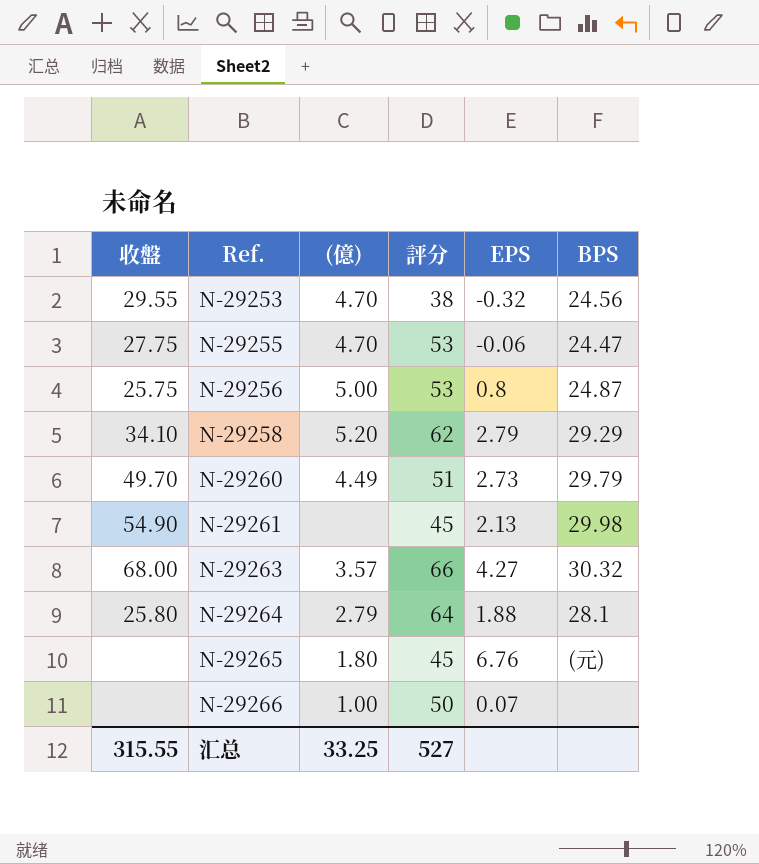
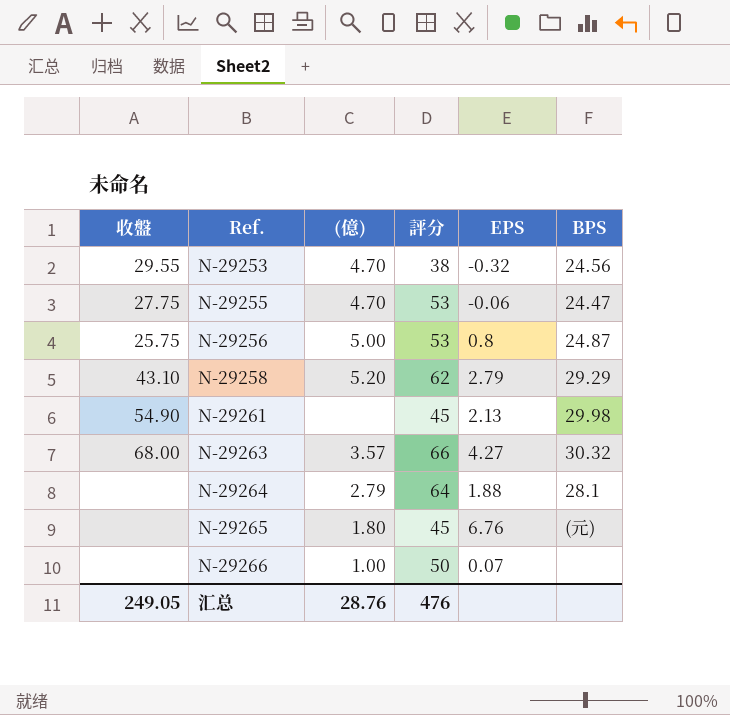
row N-29260: 49.70 | 4.49 | 51 | 2.73 | 29.79 -> none
N-29258 | 收盤: 34.10 -> 43.10
N-29264 | 收盤: 25.80 -> none
汇总 | 收盤: 315.55 -> 249.05
汇总 | (億): 33.25 -> 28.76
汇总 | 評分: 527 -> 476

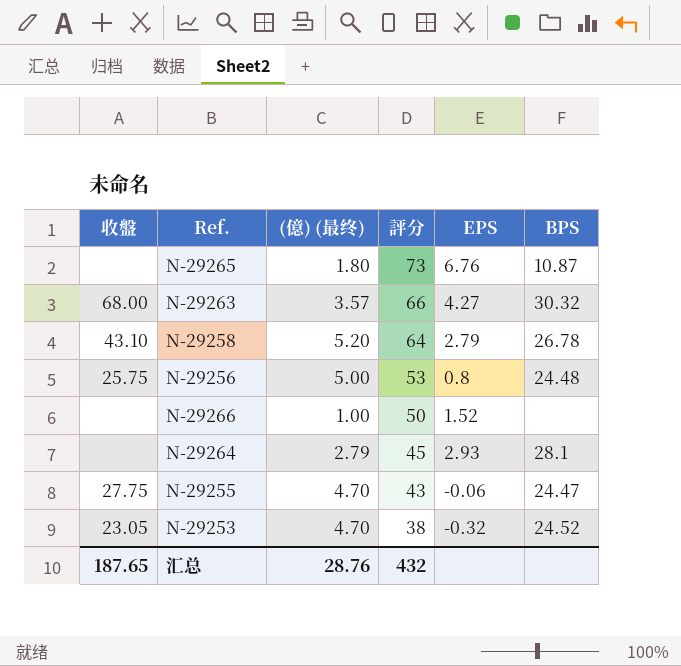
row order: Ref. ascending -> 評分 descending
column name: (億) -> (億) (最终)
row N-29261: 54.90 | none | 45 | 2.13 | 29.98 -> none
N-29265 | 評分: 45 -> 73
N-29265 | BPS: (元) -> 10.87
N-29258 | 評分: 62 -> 64
N-29258 | BPS: 29.29 -> 26.78
N-29256 | BPS: 24.87 -> 24.48
N-29266 | EPS: 0.07 -> 1.52
N-29264 | 評分: 64 -> 45
N-29264 | EPS: 1.88 -> 2.93
N-29255 | 評分: 53 -> 43
N-29253 | 收盤: 29.55 -> 23.05
N-29253 | BPS: 24.56 -> 24.52
汇总 | 收盤: 249.05 -> 187.65
汇总 | 評分: 476 -> 432

